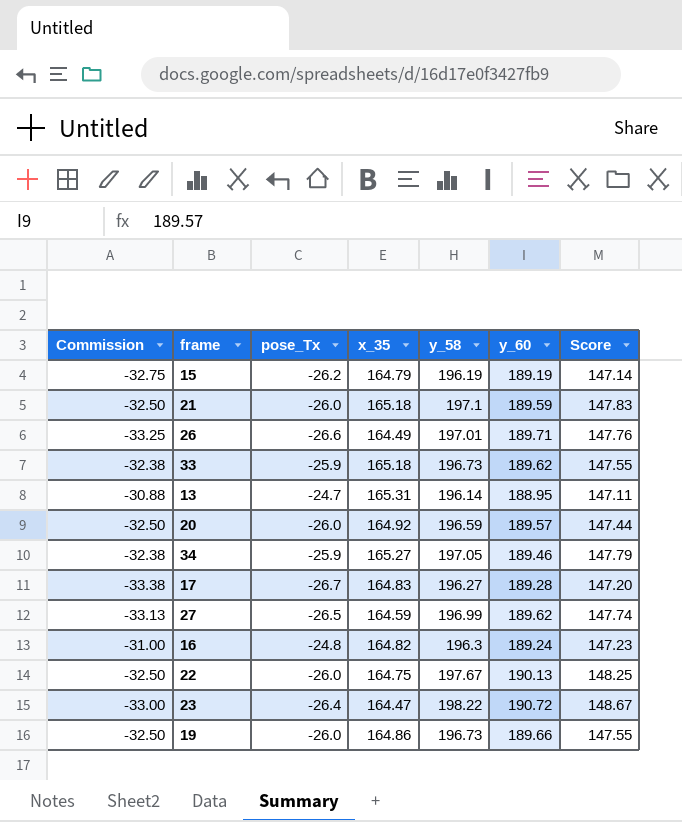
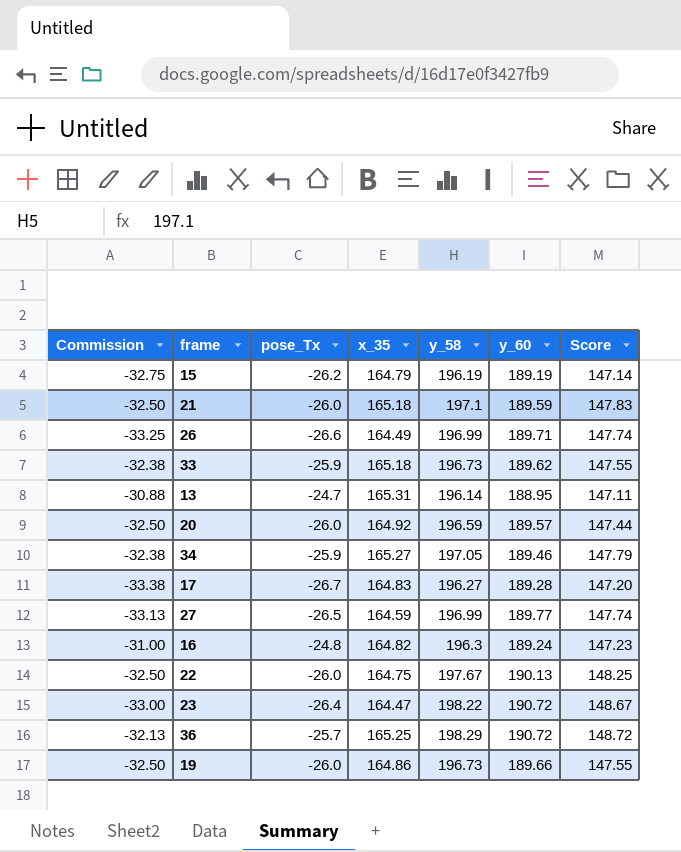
26 | y_58: 197.01 -> 196.99
26 | Score: 147.76 -> 147.74
27 | y_60: 189.62 -> 189.77
row 36: none -> -32.13 | -25.7 | 165.25 | 198.29 | 190.72 | 148.72

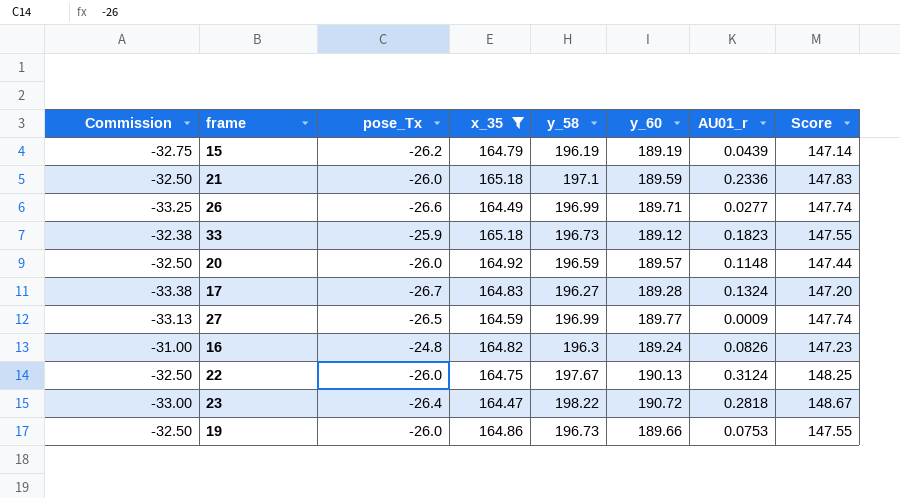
filter: none -> x_35 <= 165.18
column AU01_r | position: none -> 7
33 | y_60: 189.62 -> 189.12

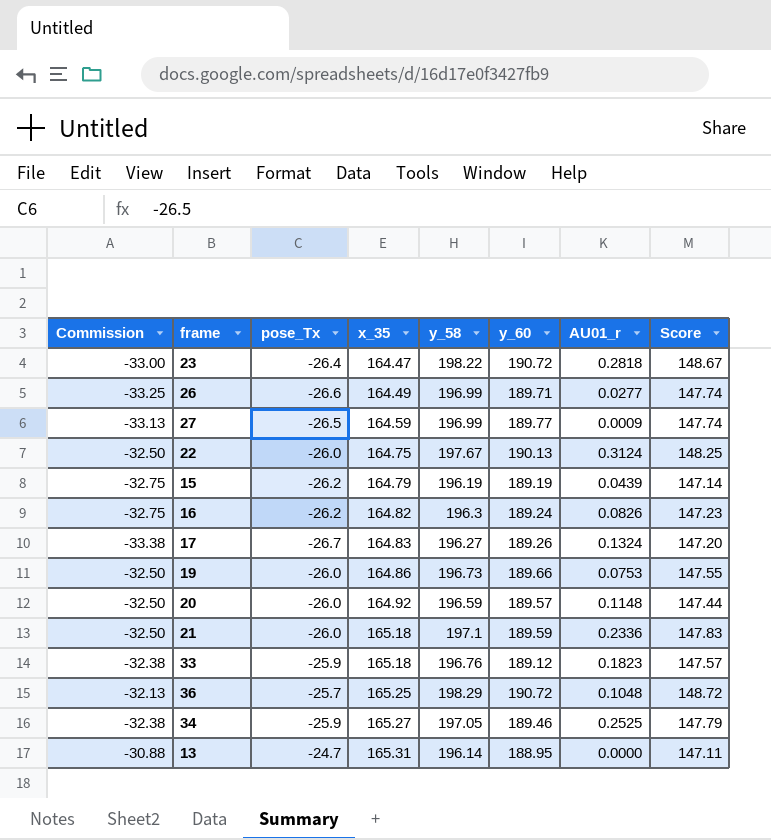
filter: x_35 <= 165.18 -> none
row order: none -> x_35 ascending
16 | Commission: -31.00 -> -32.75
16 | pose_Tx: -24.8 -> -26.2
17 | y_60: 189.28 -> 189.26
33 | y_58: 196.73 -> 196.76
33 | Score: 147.55 -> 147.57

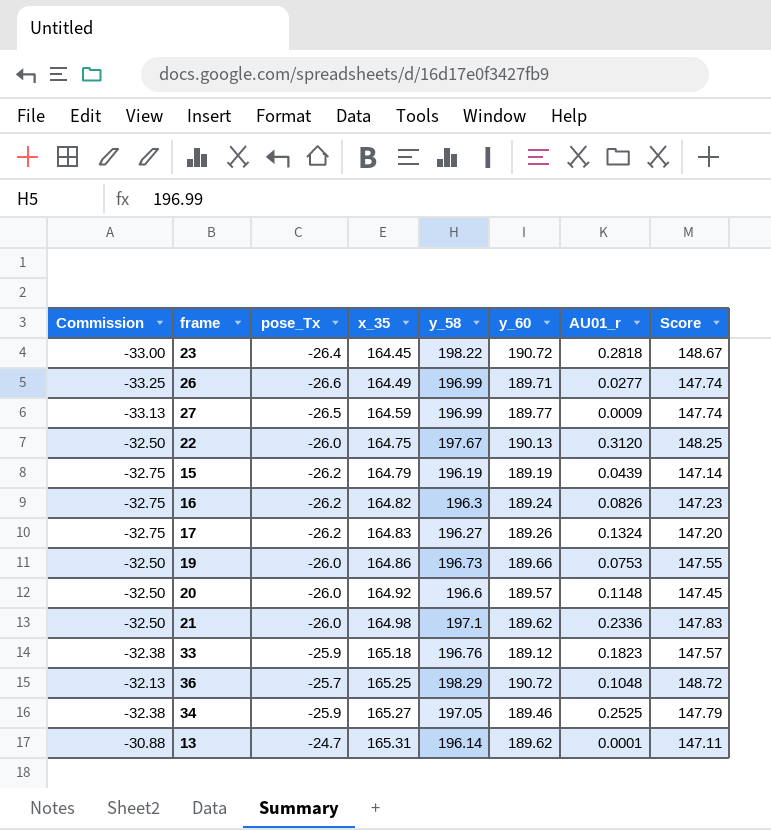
23 | x_35: 164.47 -> 164.45
22 | AU01_r: 0.3124 -> 0.3120
17 | Commission: -33.38 -> -32.75
17 | pose_Tx: -26.7 -> -26.2
20 | y_58: 196.59 -> 196.6
20 | Score: 147.44 -> 147.45
21 | x_35: 165.18 -> 164.98
21 | y_60: 189.59 -> 189.62
13 | y_60: 188.95 -> 189.62
13 | AU01_r: 0.0000 -> 0.0001

